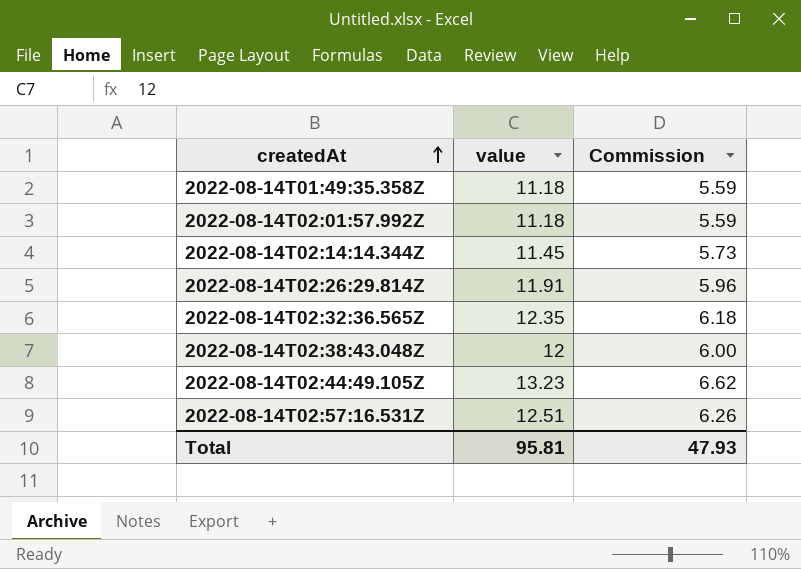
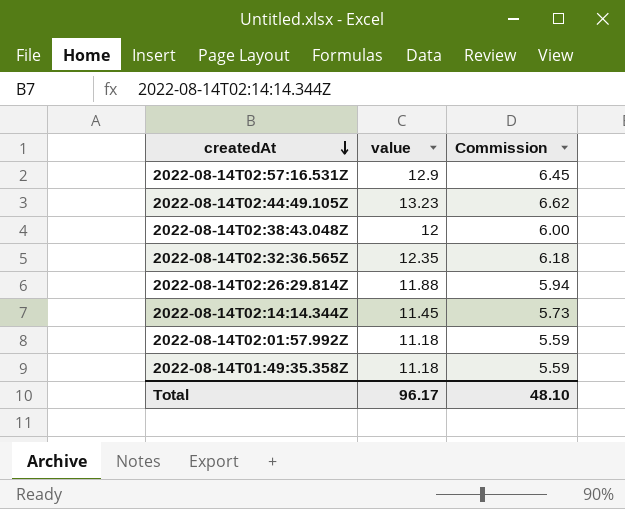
row order: createdAt ascending -> createdAt descending
2022-08-14T02:57:16.531Z | value: 12.51 -> 12.9
2022-08-14T02:57:16.531Z | Commission: 6.26 -> 6.45
2022-08-14T02:26:29.814Z | value: 11.91 -> 11.88
2022-08-14T02:26:29.814Z | Commission: 5.96 -> 5.94
Total | value: 95.81 -> 96.17
Total | Commission: 47.93 -> 48.10

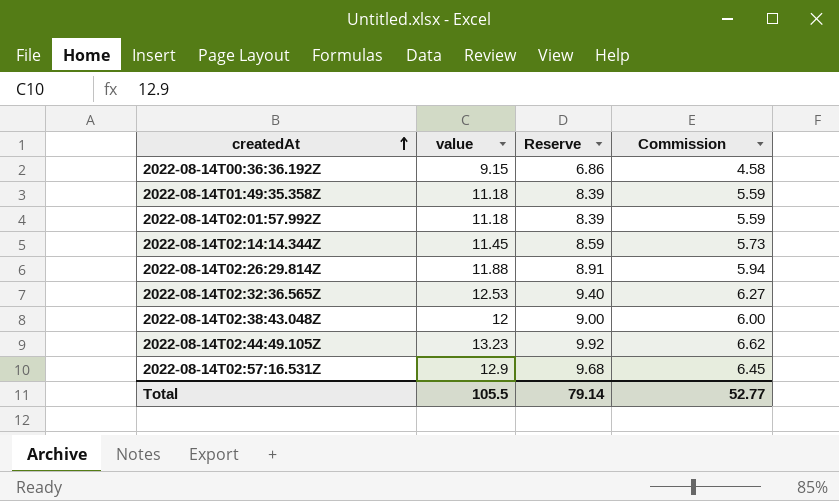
row order: createdAt descending -> createdAt ascending
column Reserve | formula: none -> [value] * 0.75
row 2022-08-14T00:36:36.192Z: none -> 9.15 | 6.86 | 4.58
2022-08-14T02:32:36.565Z | value: 12.35 -> 12.53
2022-08-14T02:32:36.565Z | Commission: 6.18 -> 6.27
Total | value: 96.17 -> 105.5
Total | Commission: 48.10 -> 52.77

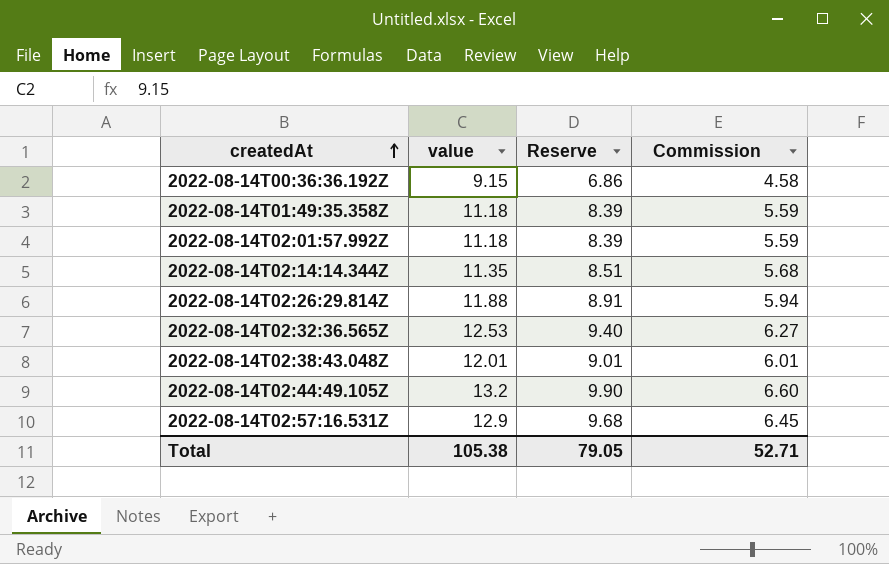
2022-08-14T02:14:14.344Z | value: 11.45 -> 11.35
2022-08-14T02:14:14.344Z | Reserve: 8.59 -> 8.51
2022-08-14T02:14:14.344Z | Commission: 5.73 -> 5.68
2022-08-14T02:38:43.048Z | value: 12 -> 12.01
2022-08-14T02:38:43.048Z | Reserve: 9.00 -> 9.01
2022-08-14T02:38:43.048Z | Commission: 6.00 -> 6.01
2022-08-14T02:44:49.105Z | value: 13.23 -> 13.2
2022-08-14T02:44:49.105Z | Reserve: 9.92 -> 9.90
2022-08-14T02:44:49.105Z | Commission: 6.62 -> 6.60
Total | value: 105.5 -> 105.38
Total | Reserve: 79.14 -> 79.05
Total | Commission: 52.77 -> 52.71

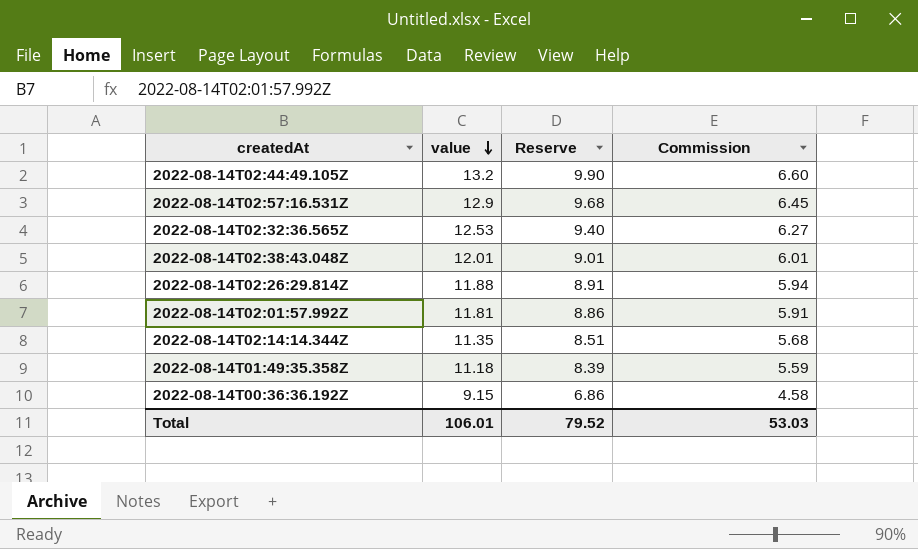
row order: createdAt ascending -> value descending
2022-08-14T02:01:57.992Z | value: 11.18 -> 11.81
2022-08-14T02:01:57.992Z | Reserve: 8.39 -> 8.86
2022-08-14T02:01:57.992Z | Commission: 5.59 -> 5.91
Total | value: 105.38 -> 106.01
Total | Reserve: 79.05 -> 79.52
Total | Commission: 52.71 -> 53.03

